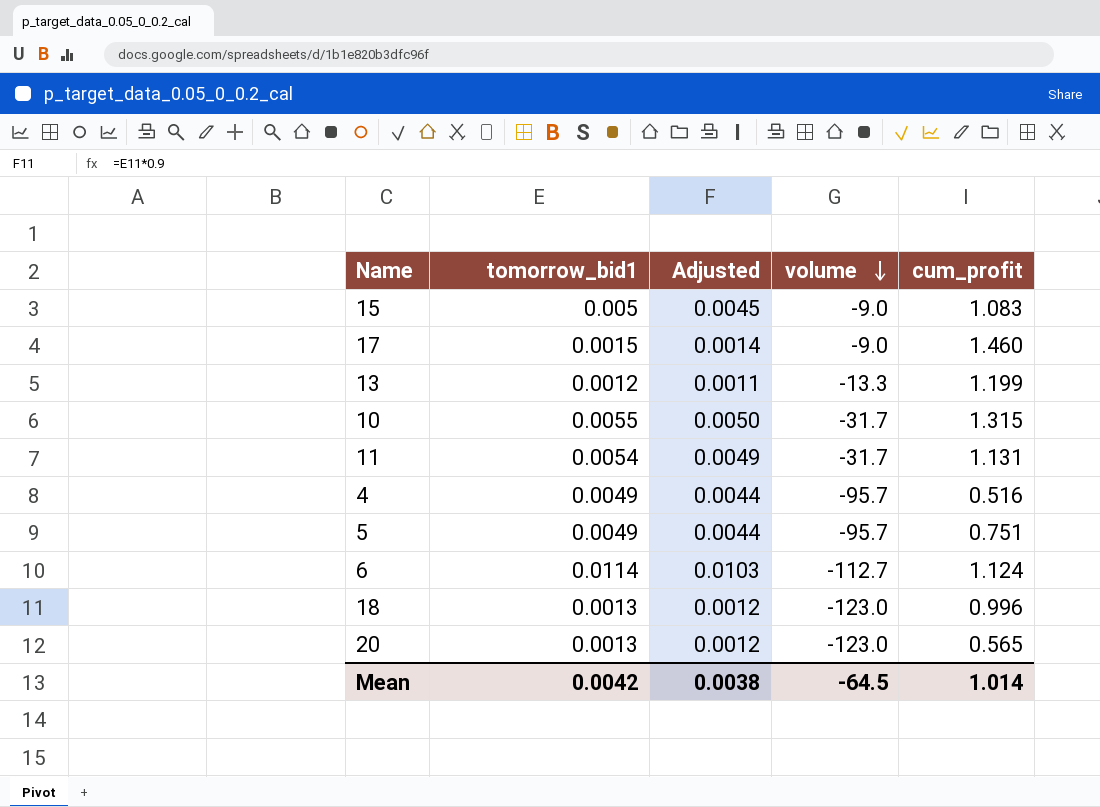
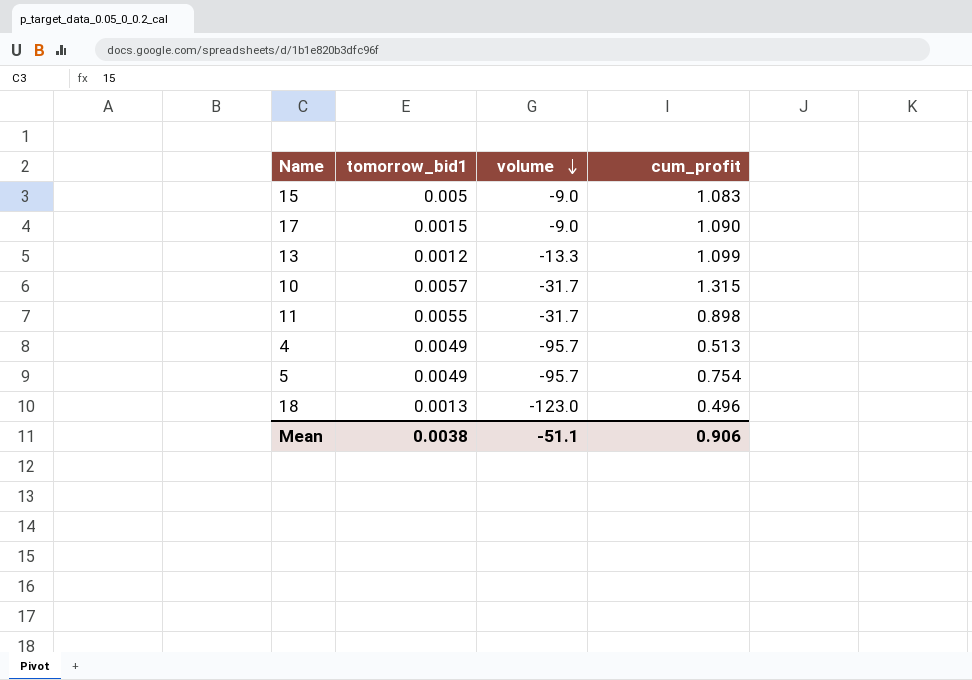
column Adjusted | formula: [tomorrow_bid1] * 0.9 -> none
row 6: 0.0114 | 0.0103 | -112.7 | 1.124 -> none
row 20: 0.0013 | 0.0012 | -123.0 | 0.565 -> none
17 | cum_profit: 1.460 -> 1.090
13 | cum_profit: 1.199 -> 1.099
10 | tomorrow_bid1: 0.0055 -> 0.0057
11 | tomorrow_bid1: 0.0054 -> 0.0055
11 | cum_profit: 1.131 -> 0.898
4 | cum_profit: 0.516 -> 0.513
5 | cum_profit: 0.751 -> 0.754
18 | cum_profit: 0.996 -> 0.496
Mean | tomorrow_bid1: 0.0042 -> 0.0038
Mean | volume: -64.5 -> -51.1
Mean | cum_profit: 1.014 -> 0.906

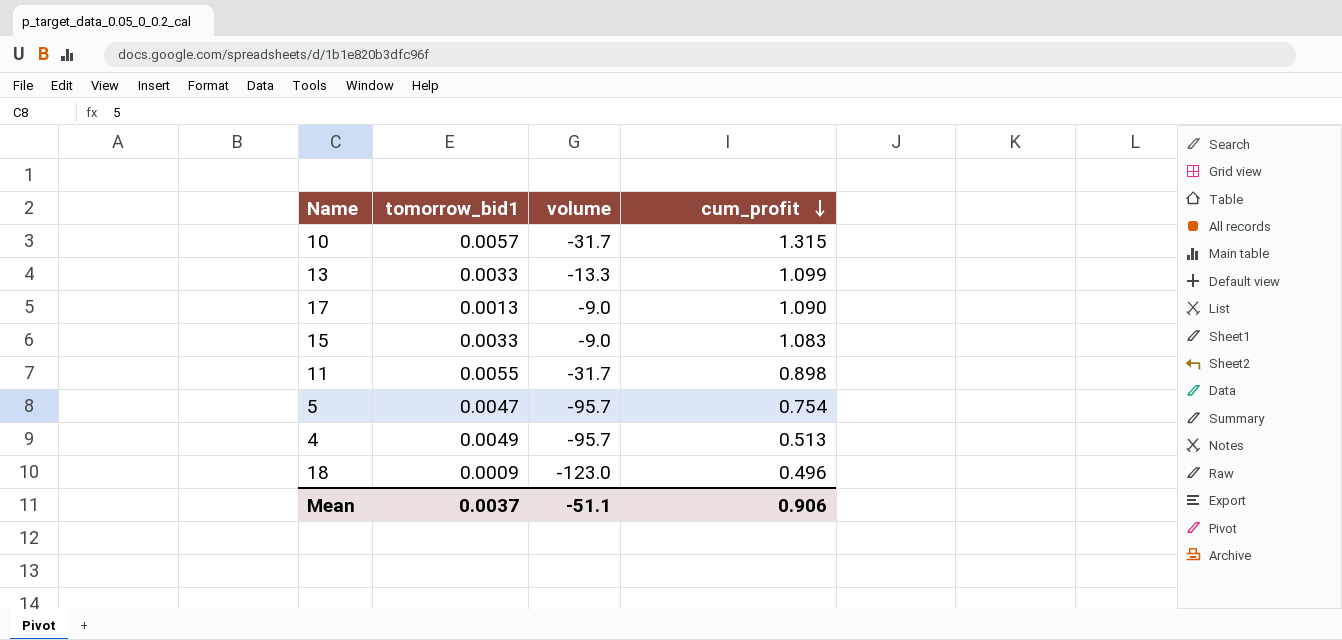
row order: volume descending -> cum_profit descending
13 | tomorrow_bid1: 0.0012 -> 0.0033
17 | tomorrow_bid1: 0.0015 -> 0.0013
15 | tomorrow_bid1: 0.005 -> 0.0033
5 | tomorrow_bid1: 0.0049 -> 0.0047
18 | tomorrow_bid1: 0.0013 -> 0.0009
Mean | tomorrow_bid1: 0.0038 -> 0.0037

